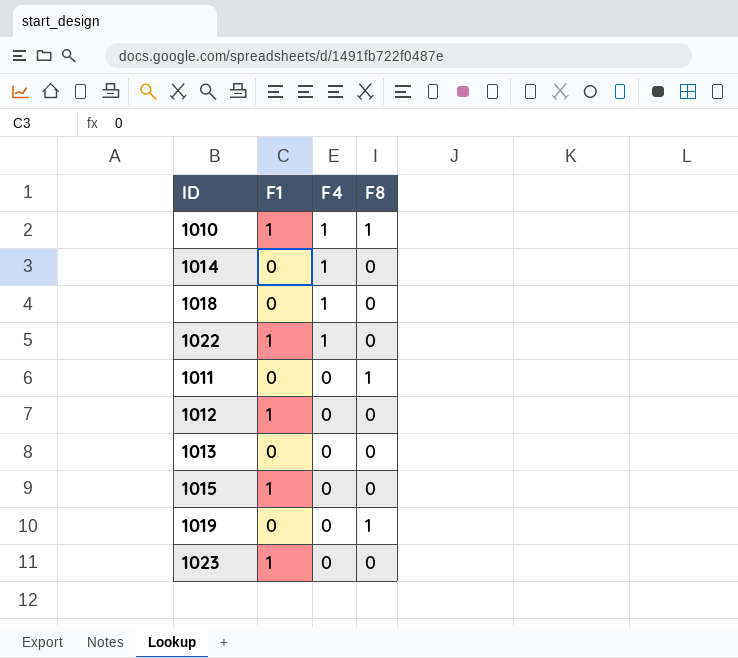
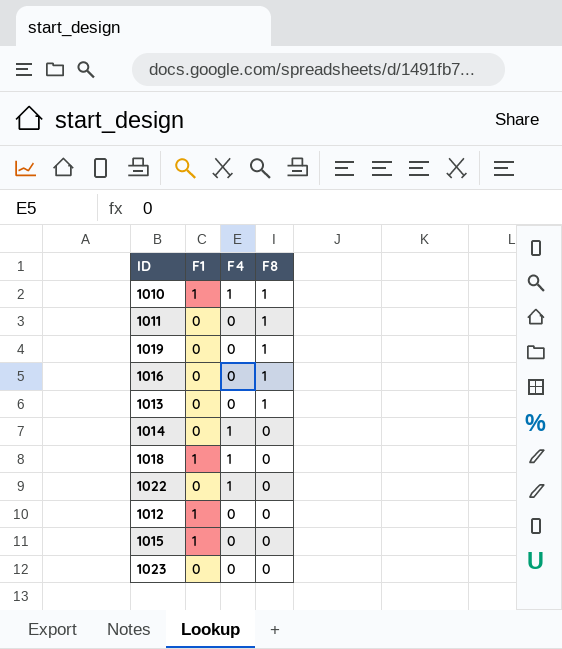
row order: F4 descending -> F8 descending
row 1016: none -> 0 | 0 | 1
1013 | F8: 0 -> 1
1018 | F1: 0 -> 1
1022 | F1: 1 -> 0
1023 | F1: 1 -> 0

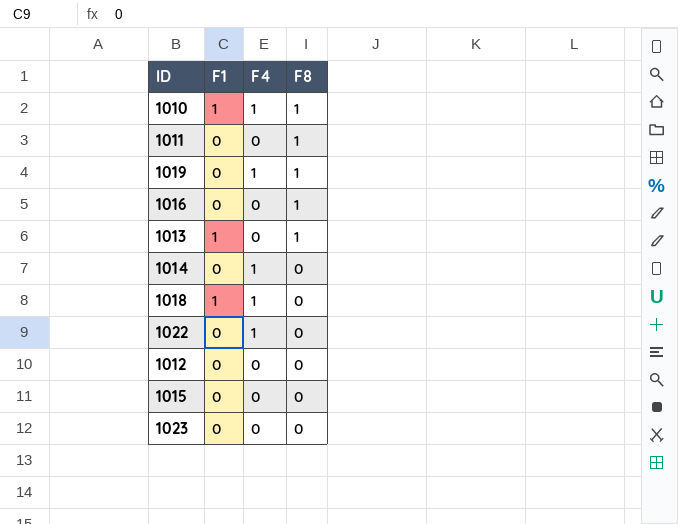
1019 | F4: 0 -> 1
1013 | F1: 0 -> 1
1012 | F1: 1 -> 0
1015 | F1: 1 -> 0

